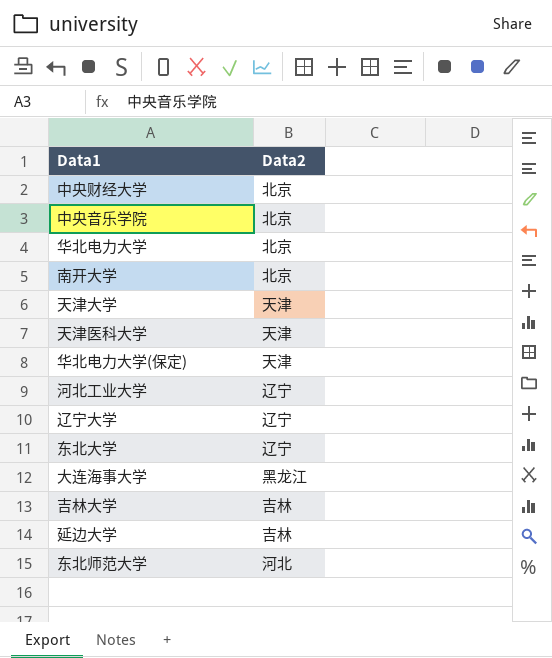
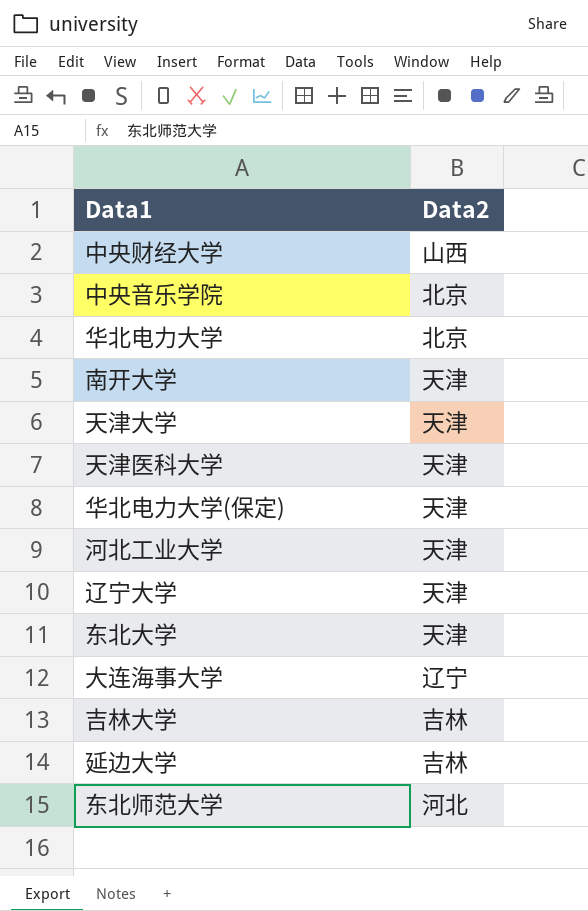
中央财经大学 | Data2: 北京 -> 山西
南开大学 | Data2: 北京 -> 天津
河北工业大学 | Data2: 辽宁 -> 天津
辽宁大学 | Data2: 辽宁 -> 天津
东北大学 | Data2: 辽宁 -> 天津
大连海事大学 | Data2: 黑龙江 -> 辽宁

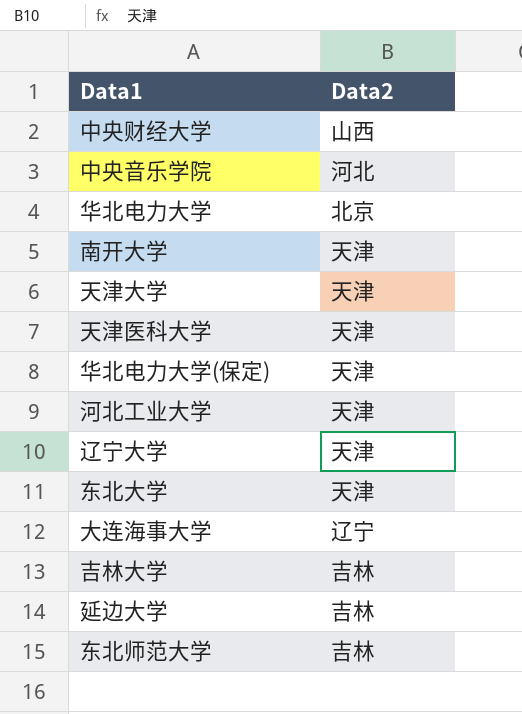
中央音乐学院 | Data2: 北京 -> 河北
东北师范大学 | Data2: 河北 -> 吉林

